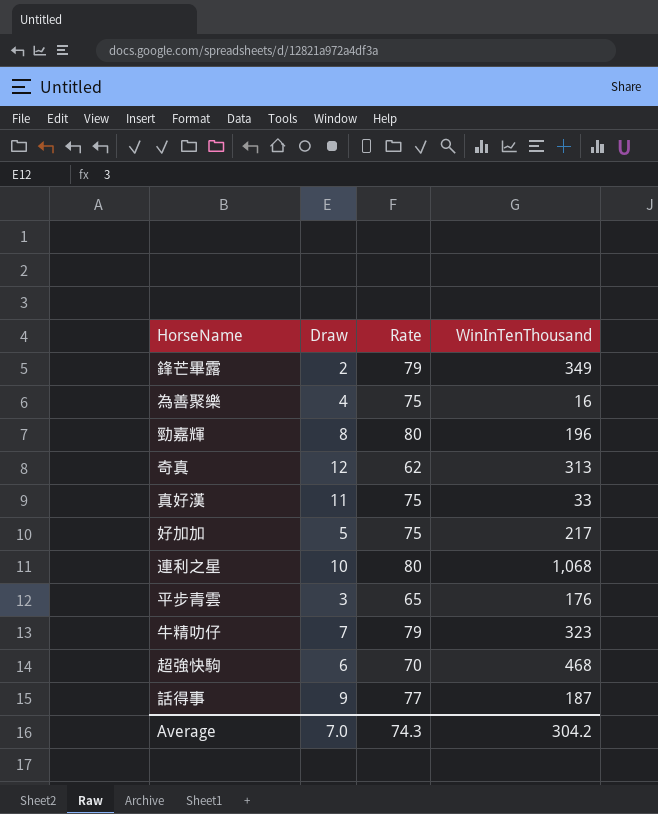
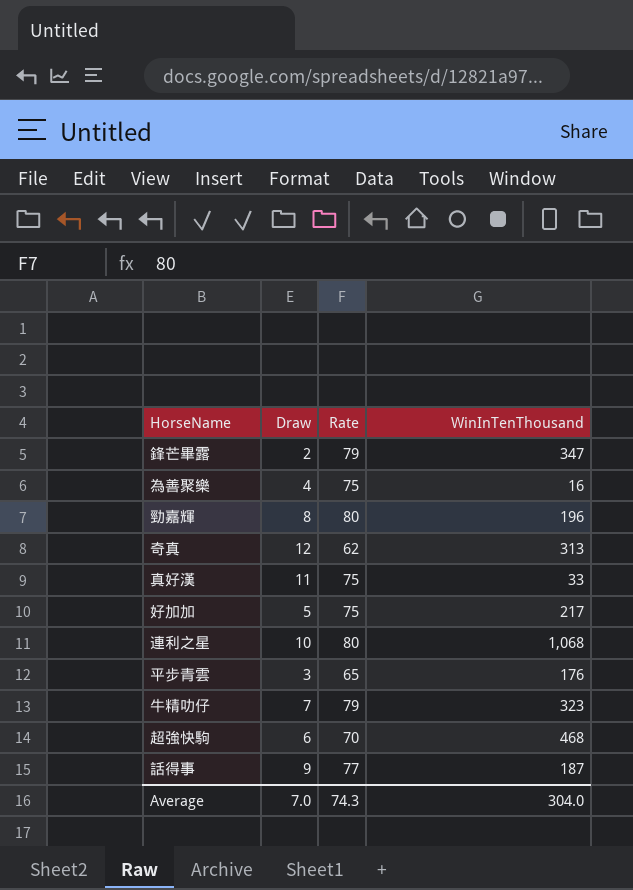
鋒芒畢露 | WinInTenThousand: 349 -> 347
Average | WinInTenThousand: 304.2 -> 304.0

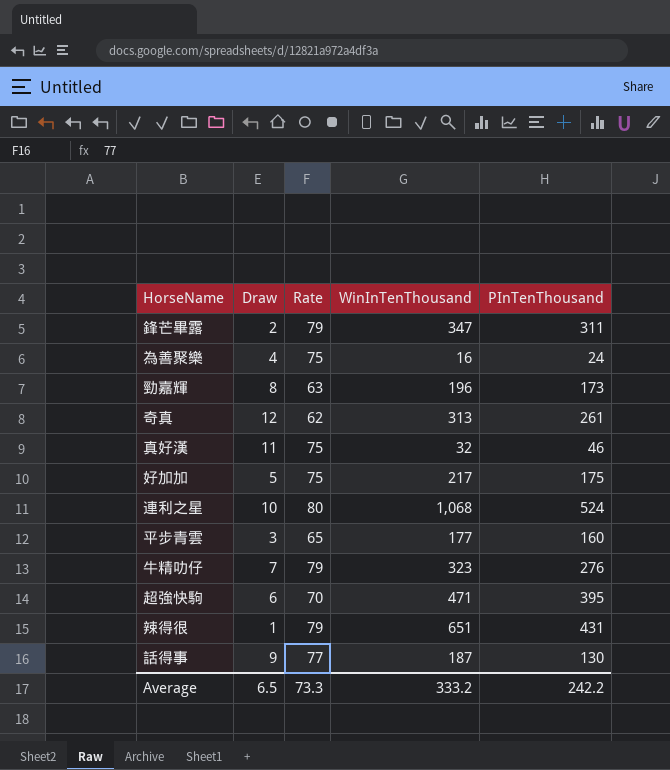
column PInTenThousand | position: none -> 5
勁嘉輝 | Rate: 80 -> 63
真好漢 | WinInTenThousand: 33 -> 32
平步青雲 | WinInTenThousand: 176 -> 177
超強快駒 | WinInTenThousand: 468 -> 471
row 辣得很: none -> 1 | 79 | 651 | 431
Average | Draw: 7.0 -> 6.5
Average | Rate: 74.3 -> 73.3
Average | WinInTenThousand: 304.0 -> 333.2

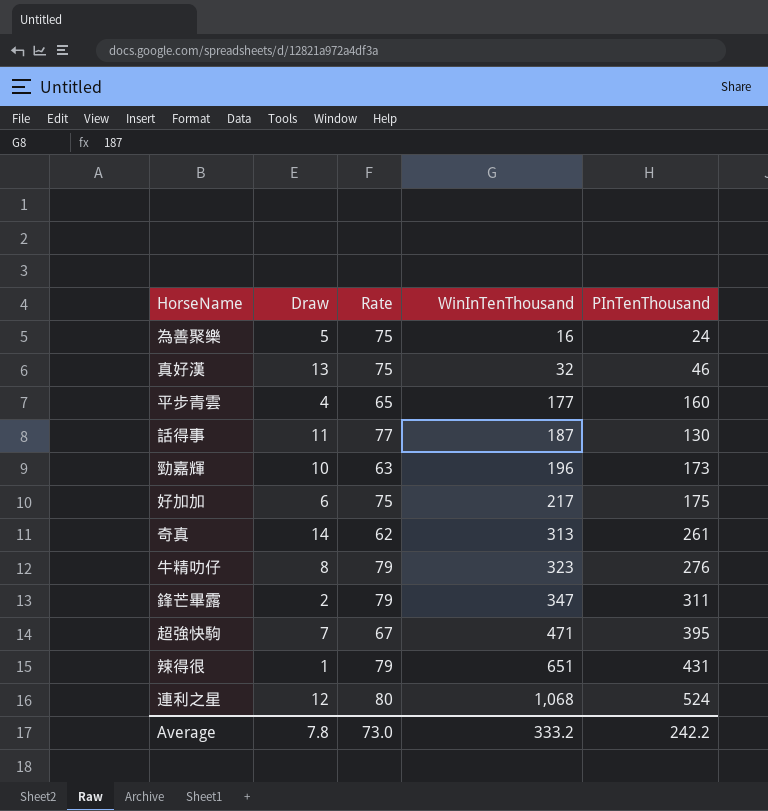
row order: none -> WinInTenThousand ascending
為善聚樂 | Draw: 4 -> 5
真好漢 | Draw: 11 -> 13
平步青雲 | Draw: 3 -> 4
話得事 | Draw: 9 -> 11
勁嘉輝 | Draw: 8 -> 10
好加加 | Draw: 5 -> 6
奇真 | Draw: 12 -> 14
牛精叻仔 | Draw: 7 -> 8
超強快駒 | Draw: 6 -> 7
超強快駒 | Rate: 70 -> 67
連利之星 | Draw: 10 -> 12
Average | Draw: 6.5 -> 7.8
Average | Rate: 73.3 -> 73.0

